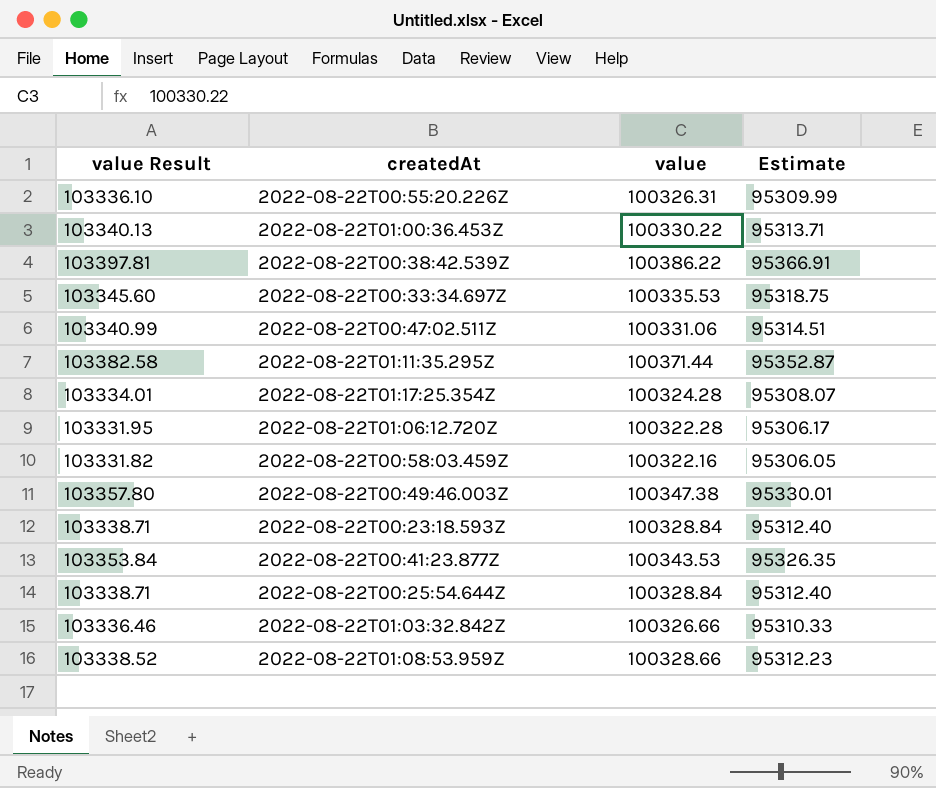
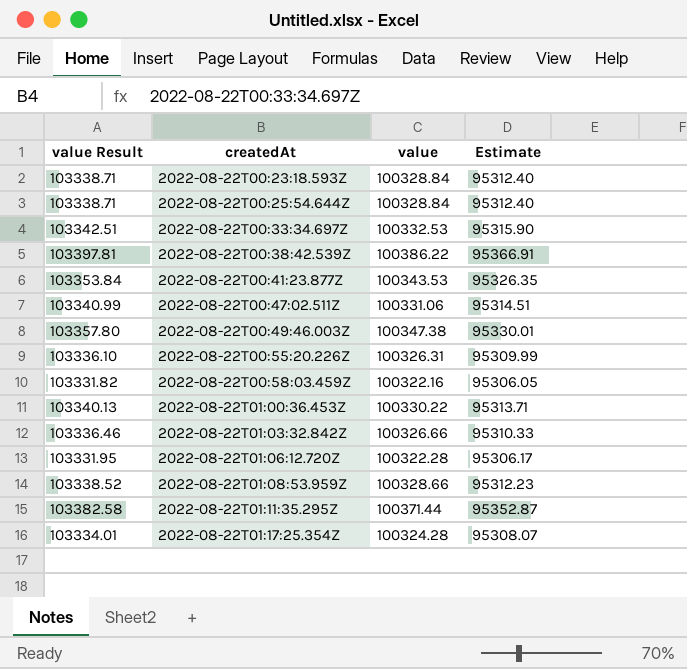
row order: none -> createdAt ascending
2022-08-22T00:33:34.697Z | value Result: 103345.60 -> 103342.51
2022-08-22T00:33:34.697Z | value: 100335.53 -> 100332.53
2022-08-22T00:33:34.697Z | Estimate: 95318.75 -> 95315.90

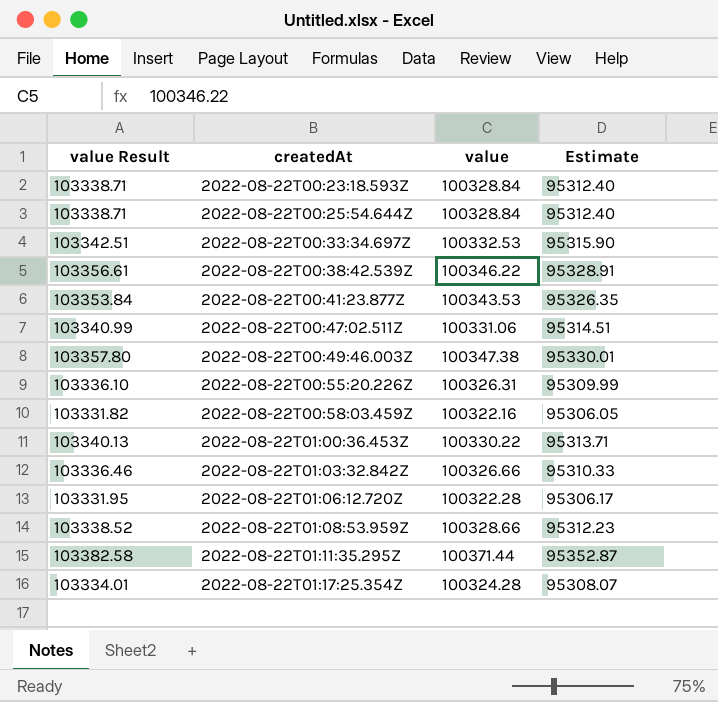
2022-08-22T00:38:42.539Z | value Result: 103397.81 -> 103356.61
2022-08-22T00:38:42.539Z | value: 100386.22 -> 100346.22
2022-08-22T00:38:42.539Z | Estimate: 95366.91 -> 95328.91

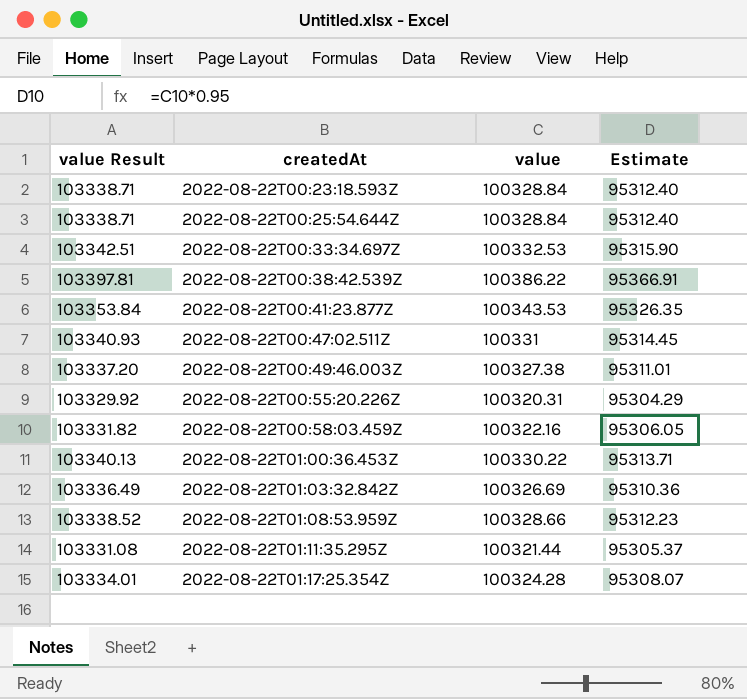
row 2022-08-22T01:06:12.720Z: 103331.95 | 100322.28 | 95306.17 -> none
2022-08-22T00:38:42.539Z | value Result: 103356.61 -> 103397.81
2022-08-22T00:38:42.539Z | value: 100346.22 -> 100386.22
2022-08-22T00:38:42.539Z | Estimate: 95328.91 -> 95366.91
2022-08-22T00:47:02.511Z | value Result: 103340.99 -> 103340.93
2022-08-22T00:47:02.511Z | value: 100331.06 -> 100331
2022-08-22T00:47:02.511Z | Estimate: 95314.51 -> 95314.45
2022-08-22T00:49:46.003Z | value Result: 103357.80 -> 103337.20
2022-08-22T00:49:46.003Z | value: 100347.38 -> 100327.38
2022-08-22T00:49:46.003Z | Estimate: 95330.01 -> 95311.01
2022-08-22T00:55:20.226Z | value Result: 103336.10 -> 103329.92
2022-08-22T00:55:20.226Z | value: 100326.31 -> 100320.31
2022-08-22T00:55:20.226Z | Estimate: 95309.99 -> 95304.29
2022-08-22T01:03:32.842Z | value Result: 103336.46 -> 103336.49
2022-08-22T01:03:32.842Z | value: 100326.66 -> 100326.69
2022-08-22T01:03:32.842Z | Estimate: 95310.33 -> 95310.36
2022-08-22T01:11:35.295Z | value Result: 103382.58 -> 103331.08
2022-08-22T01:11:35.295Z | value: 100371.44 -> 100321.44
2022-08-22T01:11:35.295Z | Estimate: 95352.87 -> 95305.37

